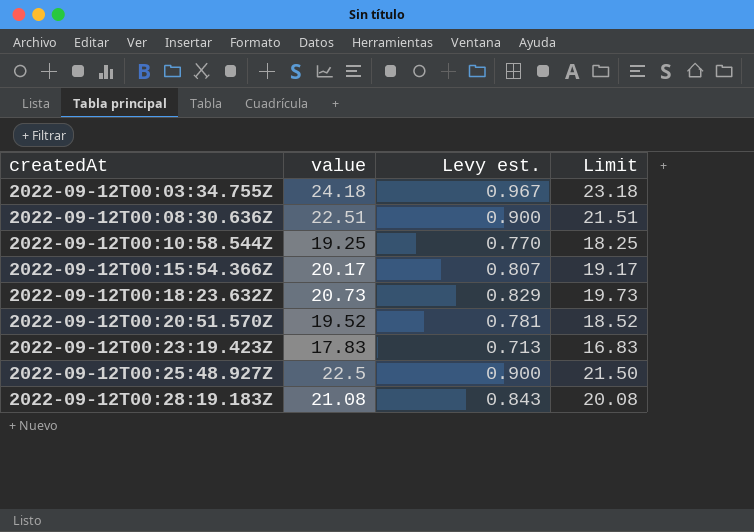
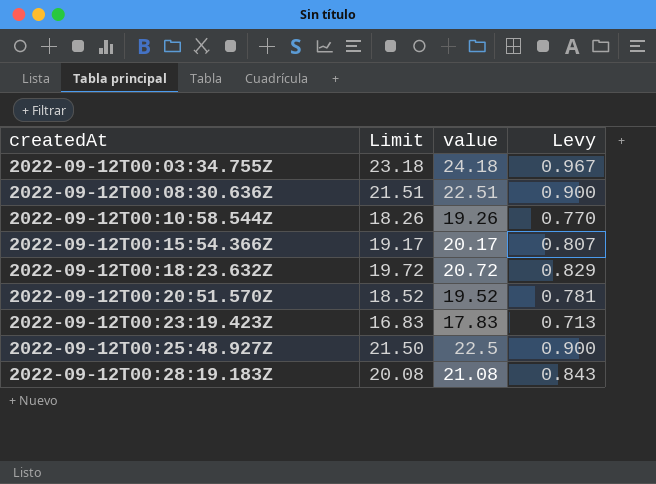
column Limit | position: 4 -> 2
column name: Levy est. -> Levy
2022-09-12T00:10:58.544Z | Limit: 18.25 -> 18.26
2022-09-12T00:10:58.544Z | value: 19.25 -> 19.26
2022-09-12T00:18:23.632Z | Limit: 19.73 -> 19.72
2022-09-12T00:18:23.632Z | value: 20.73 -> 20.72

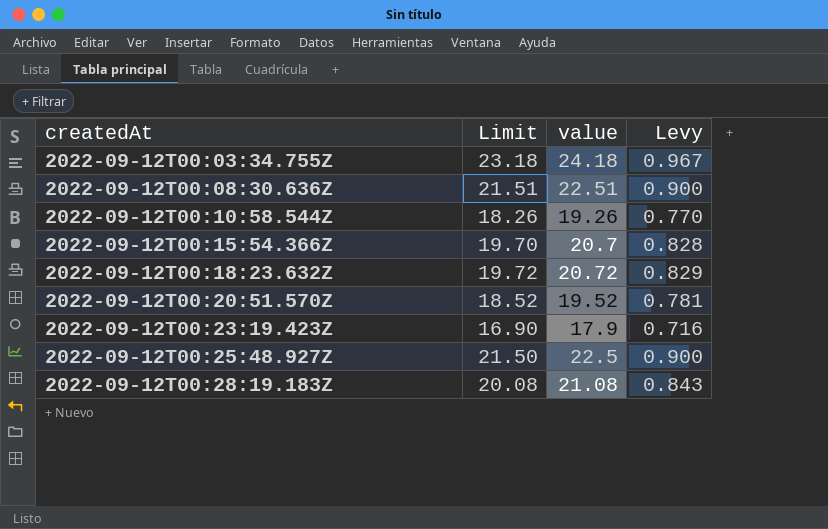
2022-09-12T00:15:54.366Z | Limit: 19.17 -> 19.70
2022-09-12T00:15:54.366Z | value: 20.17 -> 20.7
2022-09-12T00:15:54.366Z | Levy: 0.807 -> 0.828
2022-09-12T00:23:19.423Z | Limit: 16.83 -> 16.90
2022-09-12T00:23:19.423Z | value: 17.83 -> 17.9
2022-09-12T00:23:19.423Z | Levy: 0.713 -> 0.716

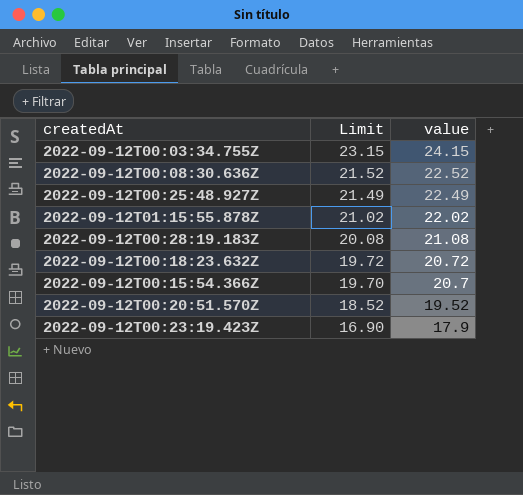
row order: createdAt ascending -> Limit descending
column Levy | formula: [value] * 0.04 -> none
row 2022-09-12T00:10:58.544Z: 18.26 | 19.26 | 0.770 -> none
2022-09-12T00:03:34.755Z | Limit: 23.18 -> 23.15
2022-09-12T00:03:34.755Z | value: 24.18 -> 24.15
2022-09-12T00:08:30.636Z | Limit: 21.51 -> 21.52
2022-09-12T00:08:30.636Z | value: 22.51 -> 22.52
2022-09-12T00:25:48.927Z | Limit: 21.50 -> 21.49
2022-09-12T00:25:48.927Z | value: 22.5 -> 22.49
row 2022-09-12T01:15:55.878Z: none -> 21.02 | 22.02

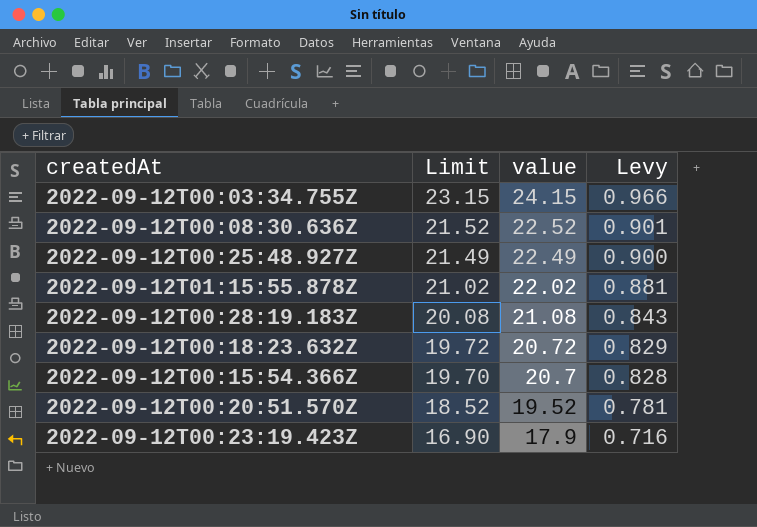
column Levy | formula: none -> [value] * 0.04

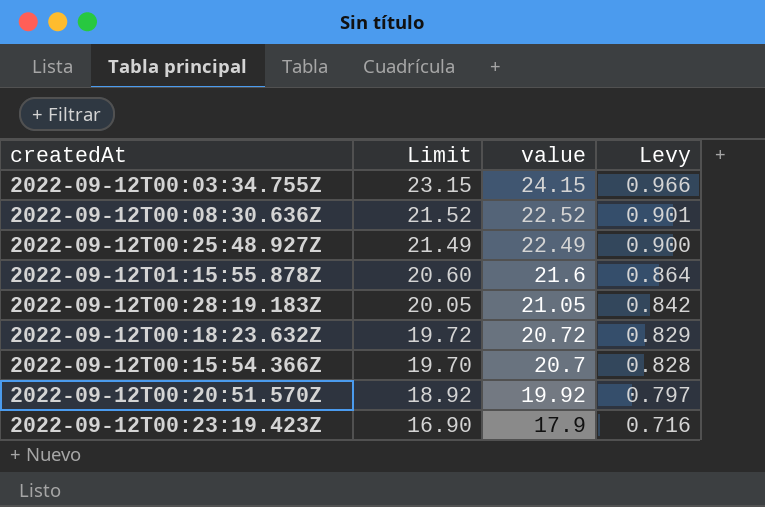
2022-09-12T01:15:55.878Z | Limit: 21.02 -> 20.60
2022-09-12T01:15:55.878Z | value: 22.02 -> 21.6
2022-09-12T01:15:55.878Z | Levy: 0.881 -> 0.864
2022-09-12T00:28:19.183Z | Limit: 20.08 -> 20.05
2022-09-12T00:28:19.183Z | value: 21.08 -> 21.05
2022-09-12T00:28:19.183Z | Levy: 0.843 -> 0.842
2022-09-12T00:20:51.570Z | Limit: 18.52 -> 18.92
2022-09-12T00:20:51.570Z | value: 19.52 -> 19.92
2022-09-12T00:20:51.570Z | Levy: 0.781 -> 0.797

